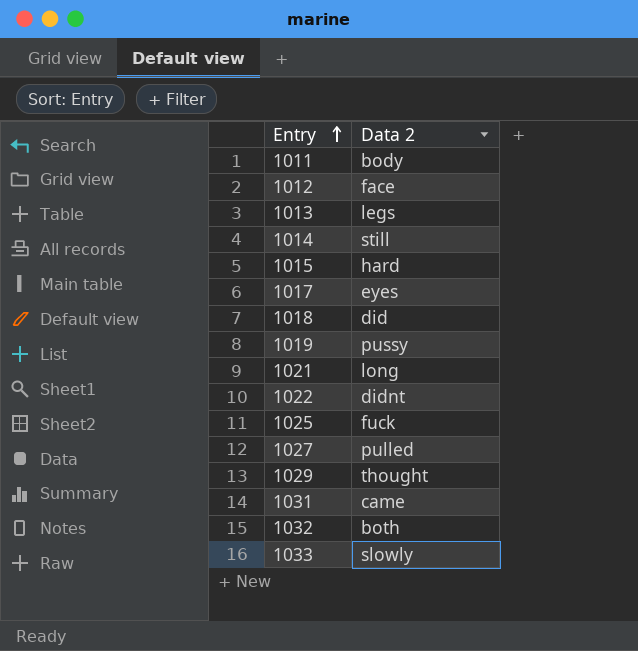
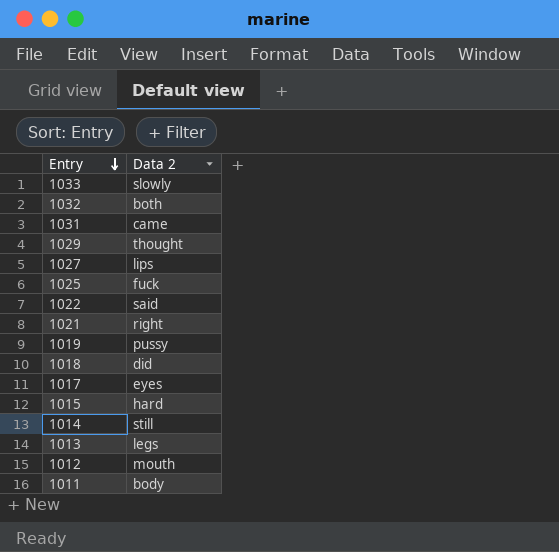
row order: Entry ascending -> Entry descending
1027 | Data 2: pulled -> lips
1022 | Data 2: didnt -> said
1021 | Data 2: long -> right
1012 | Data 2: face -> mouth

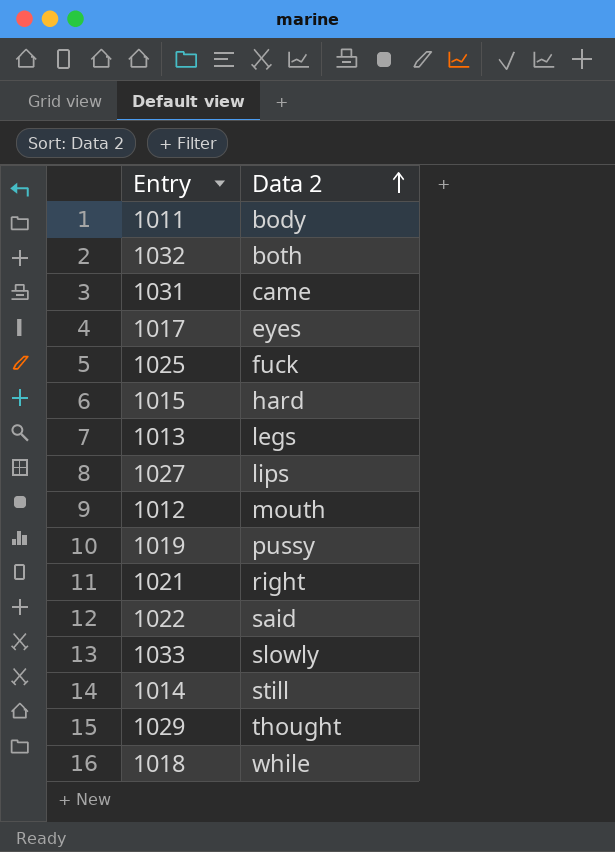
row order: Entry descending -> Data 2 ascending
1018 | Data 2: did -> while

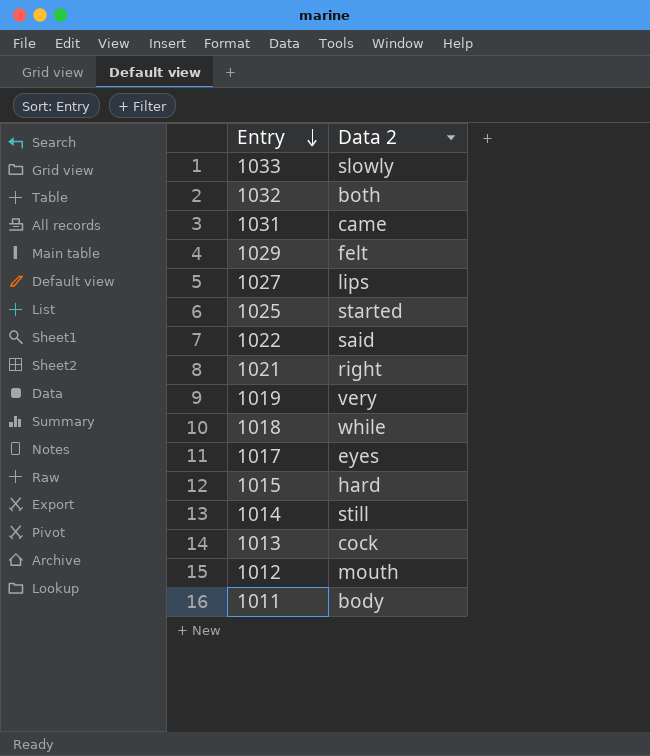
row order: Data 2 ascending -> Entry descending
1029 | Data 2: thought -> felt
1025 | Data 2: fuck -> started
1019 | Data 2: pussy -> very
1013 | Data 2: legs -> cock

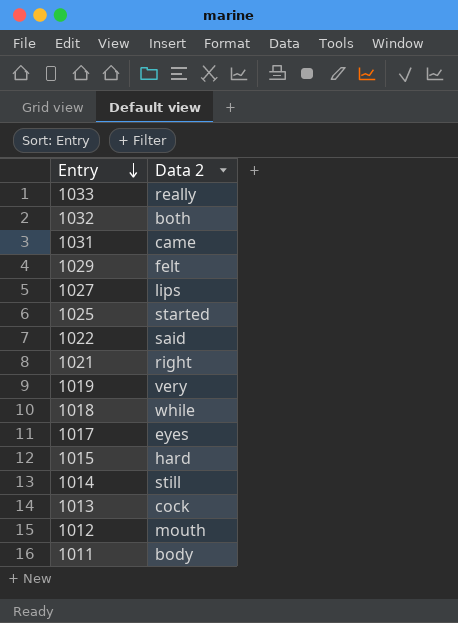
1033 | Data 2: slowly -> really

